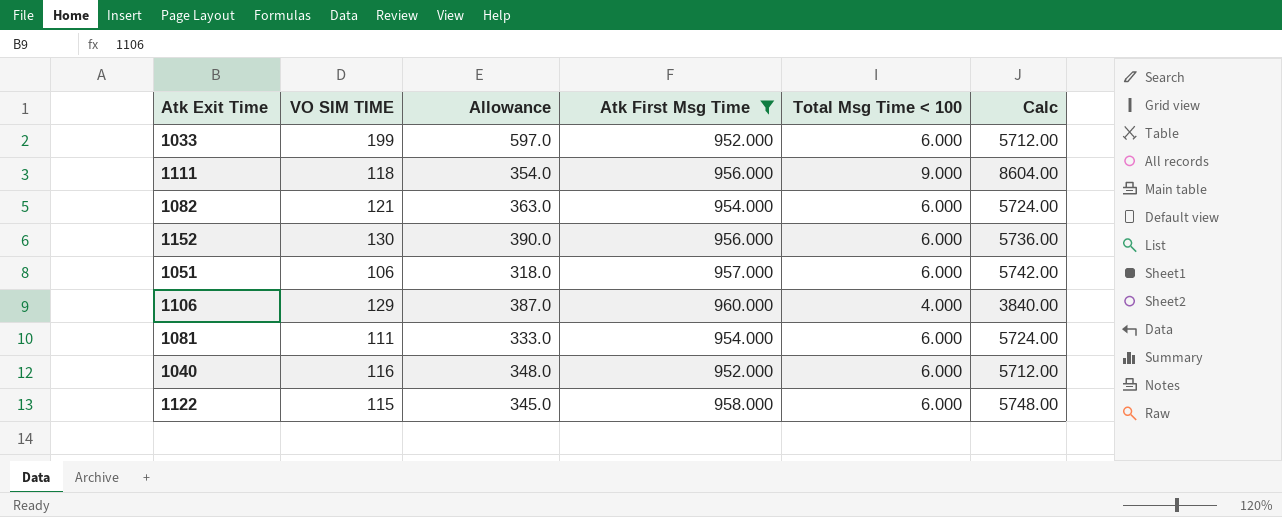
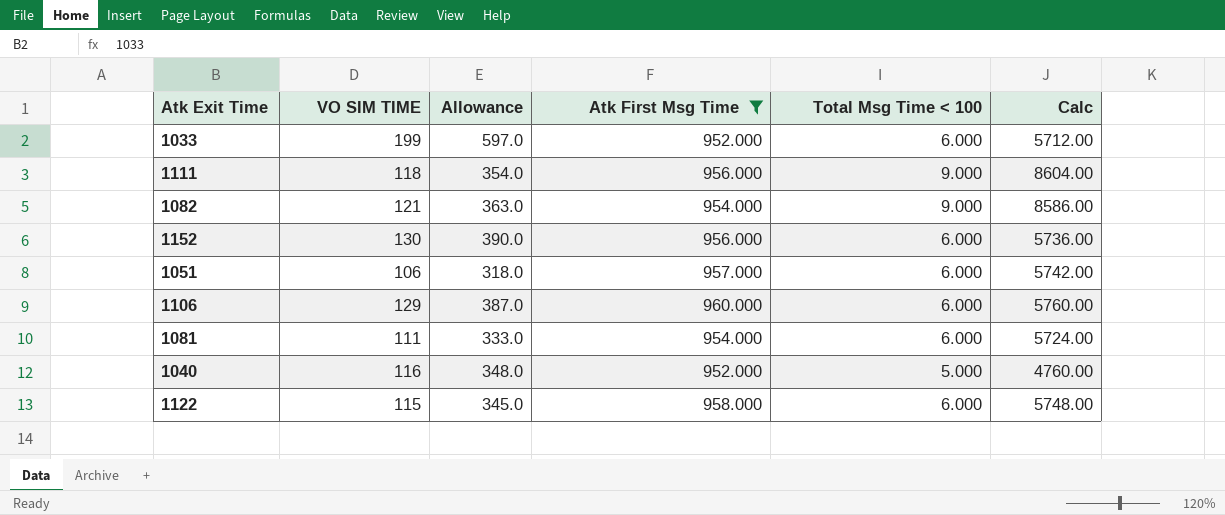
1082 | Total Msg Time < 100: 6.000 -> 9.000
1082 | Calc: 5724.00 -> 8586.00
1106 | Total Msg Time < 100: 4.000 -> 6.000
1106 | Calc: 3840.00 -> 5760.00
1040 | Total Msg Time < 100: 6.000 -> 5.000
1040 | Calc: 5712.00 -> 4760.00

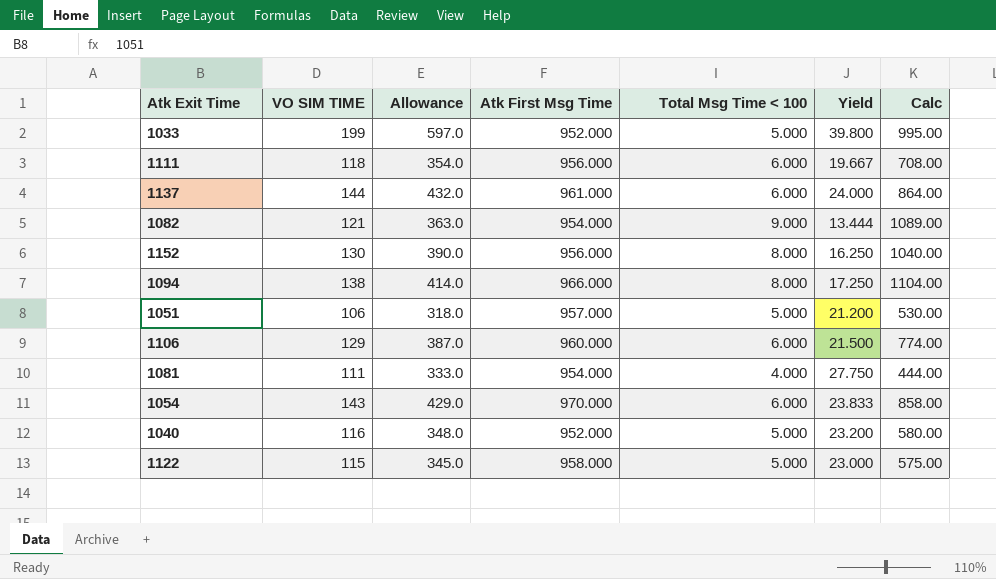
filter: Atk First Msg Time <= 960.000 -> none
column Yield | formula: none -> [VO SIM TIME] / [Total Msg Time < 100]
column Calc | formula: [Atk First Msg Time] * [Total Msg Time < 100] -> [VO SIM TIME] * [Total Msg Time < 100]
1033 | Total Msg Time < 100: 6.000 -> 5.000
1111 | Total Msg Time < 100: 9.000 -> 6.000
1152 | Total Msg Time < 100: 6.000 -> 8.000
1051 | Total Msg Time < 100: 6.000 -> 5.000
1081 | Total Msg Time < 100: 6.000 -> 4.000
1122 | Total Msg Time < 100: 6.000 -> 5.000

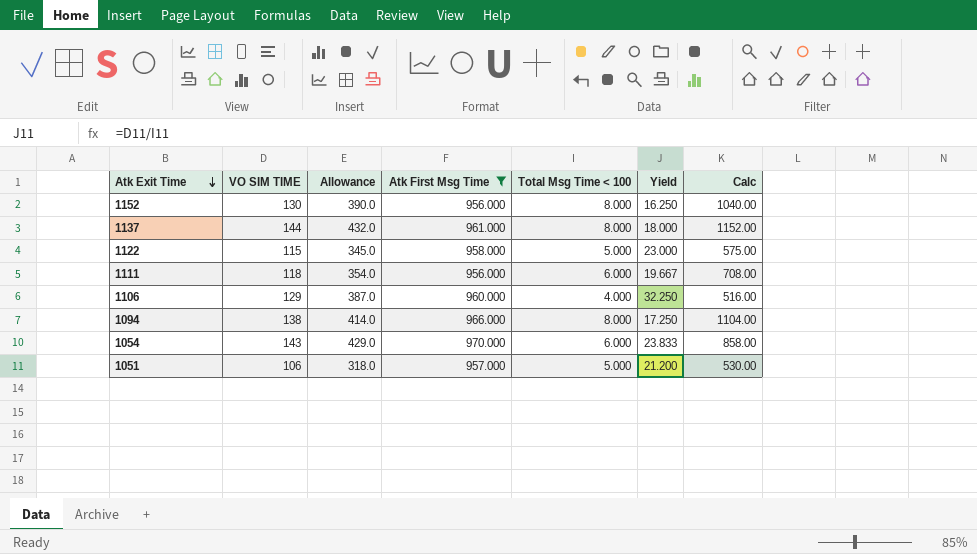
filter: none -> Atk First Msg Time >= 956.000
row order: none -> Atk Exit Time descending
1137 | Total Msg Time < 100: 6.000 -> 8.000
1137 | Yield: 24.000 -> 18.000
1137 | Calc: 864.00 -> 1152.00
1106 | Total Msg Time < 100: 6.000 -> 4.000
1106 | Yield: 21.500 -> 32.250
1106 | Calc: 774.00 -> 516.00

